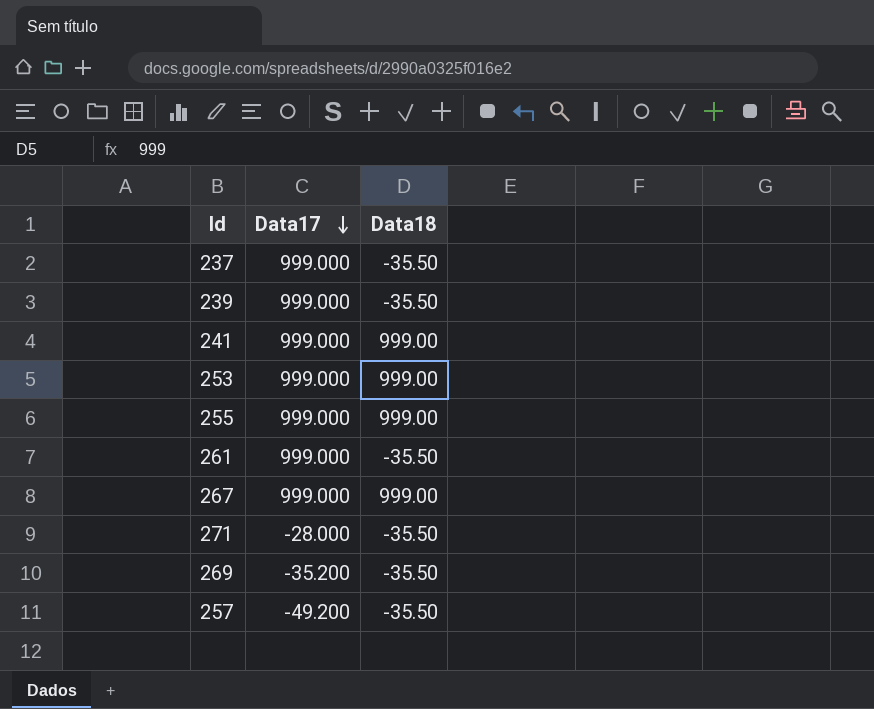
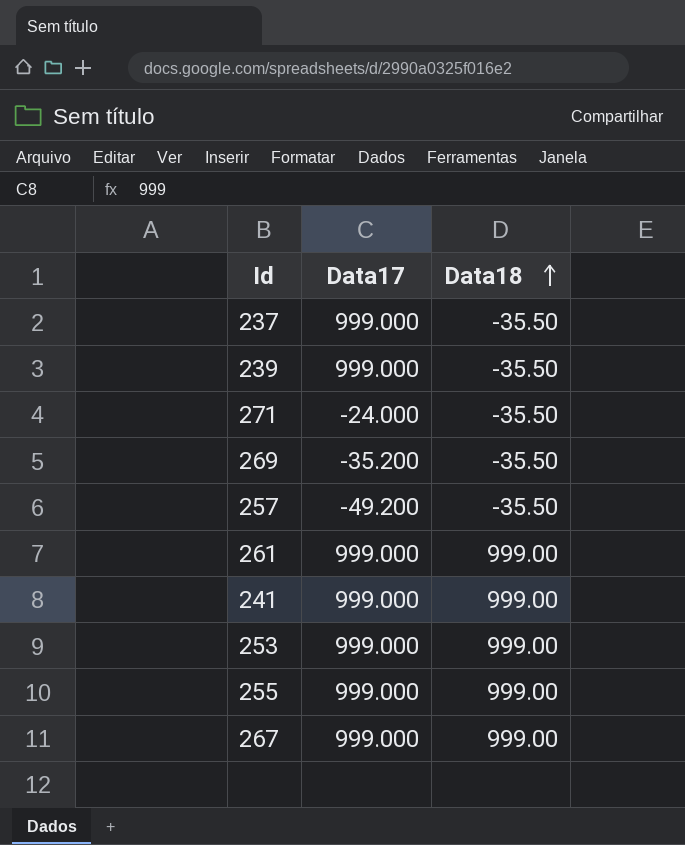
row order: Data17 descending -> Data18 ascending
271 | Data17: -28.000 -> -24.000
261 | Data18: -35.50 -> 999.00

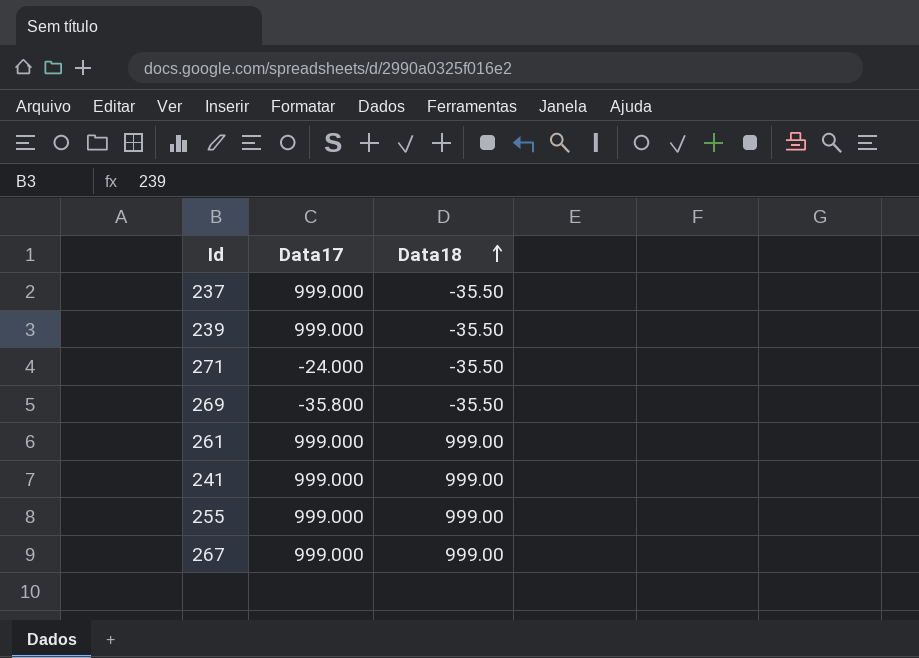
row 257: -49.200 | -35.50 -> none
row 253: 999.000 | 999.00 -> none
269 | Data17: -35.200 -> -35.800

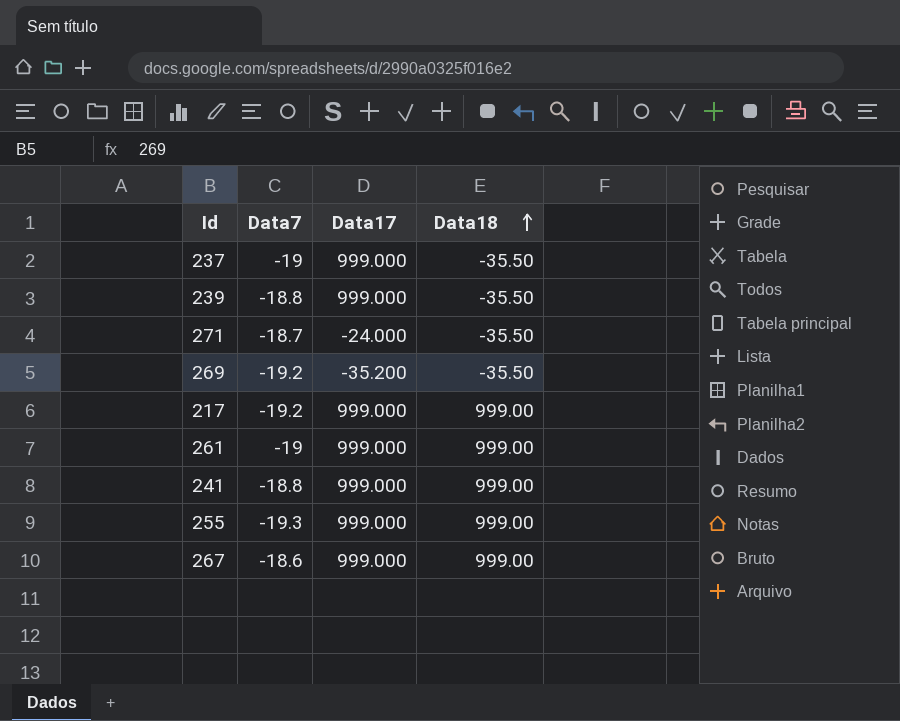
column Data7 | position: none -> 2
269 | Data17: -35.800 -> -35.200
row 217: none -> -19.2 | 999.000 | 999.00

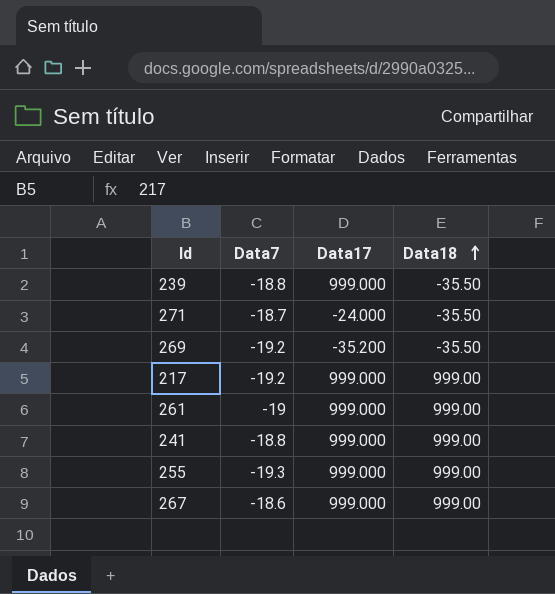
row 237: -19 | 999.000 | -35.50 -> none

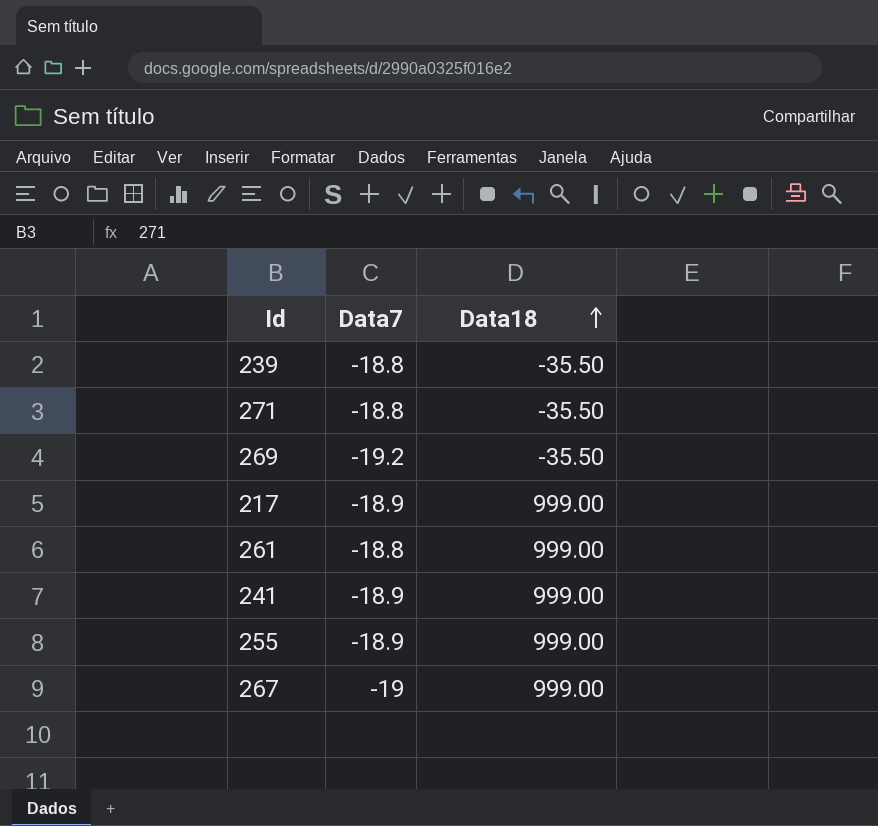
column Data17 | position: 3 -> none
271 | Data7: -18.7 -> -18.8
217 | Data7: -19.2 -> -18.9
261 | Data7: -19 -> -18.8
241 | Data7: -18.8 -> -18.9
255 | Data7: -19.3 -> -18.9
267 | Data7: -18.6 -> -19

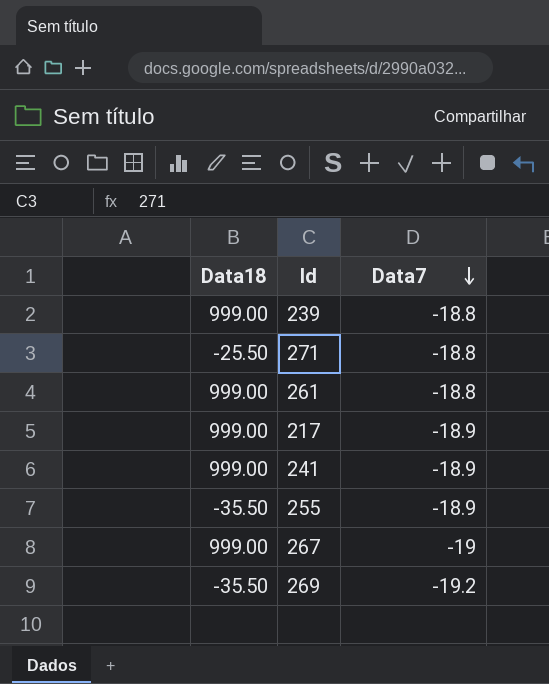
row order: Data18 ascending -> Data7 descending
column Data18 | position: 3 -> 1
239 | Data18: -35.50 -> 999.00
271 | Data18: -35.50 -> -25.50
255 | Data18: 999.00 -> -35.50

